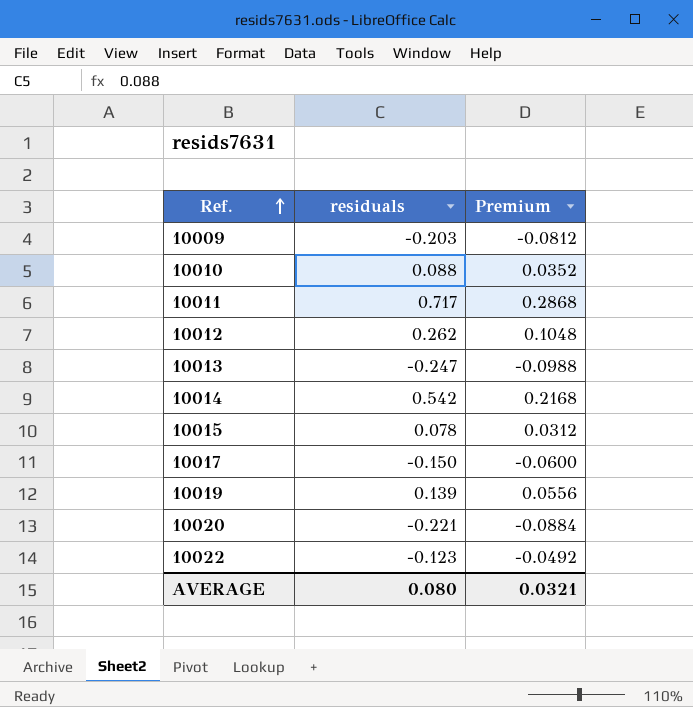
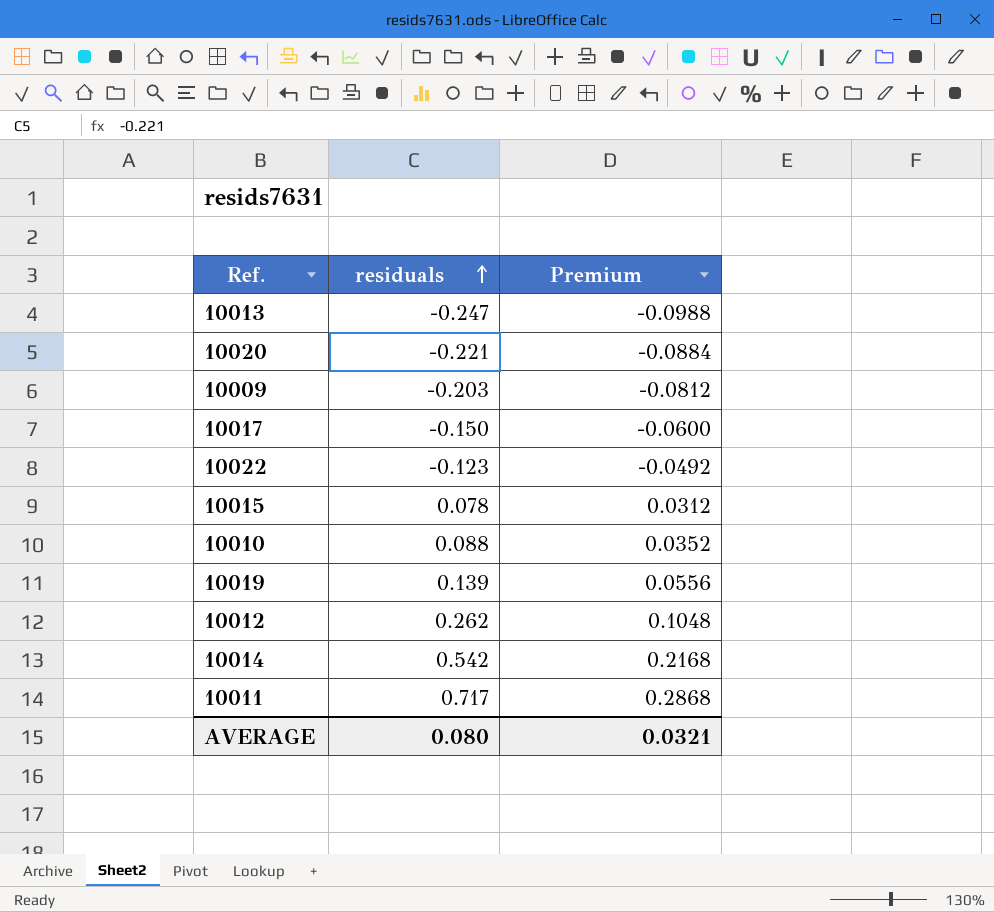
row order: Ref. ascending -> residuals ascending

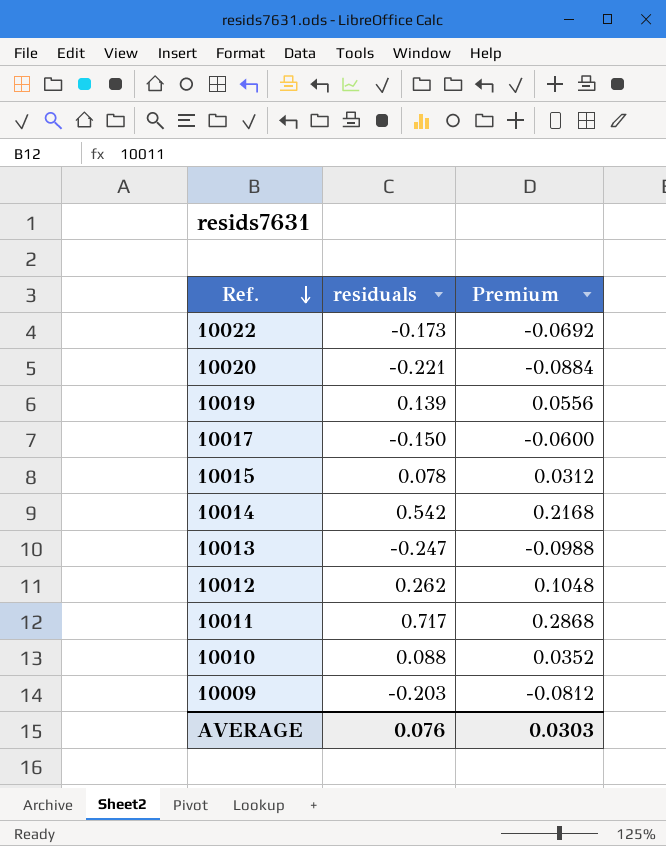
row order: residuals ascending -> Ref. descending
10022 | residuals: -0.123 -> -0.173
10022 | Premium: -0.0492 -> -0.0692
AVERAGE | residuals: 0.080 -> 0.076
AVERAGE | Premium: 0.0321 -> 0.0303

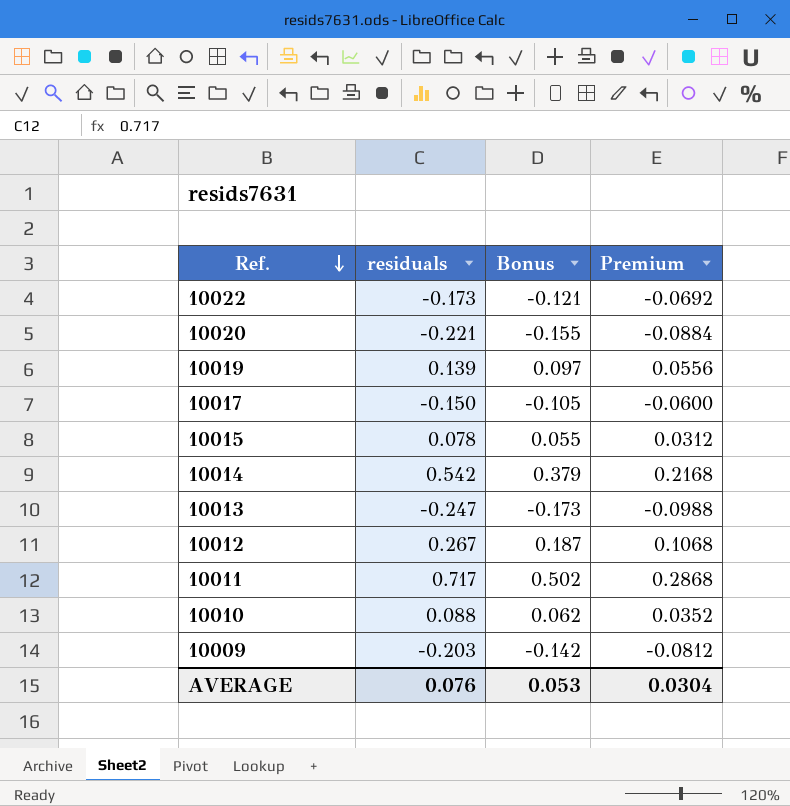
column Bonus | formula: none -> [residuals] * 0.7
10012 | residuals: 0.262 -> 0.267
10012 | Premium: 0.1048 -> 0.1068
AVERAGE | Premium: 0.0303 -> 0.0304

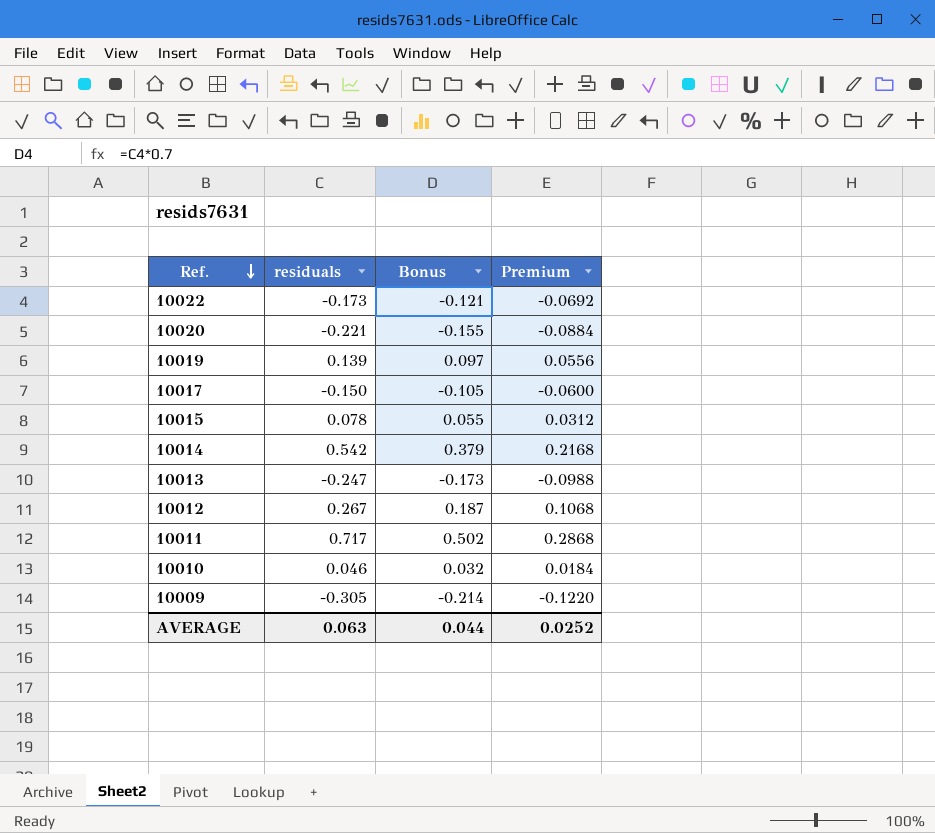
10010 | residuals: 0.088 -> 0.046
10010 | Bonus: 0.062 -> 0.032
10010 | Premium: 0.0352 -> 0.0184
10009 | residuals: -0.203 -> -0.305
10009 | Bonus: -0.142 -> -0.214
10009 | Premium: -0.0812 -> -0.1220
AVERAGE | residuals: 0.076 -> 0.063
AVERAGE | Bonus: 0.053 -> 0.044
AVERAGE | Premium: 0.0304 -> 0.0252

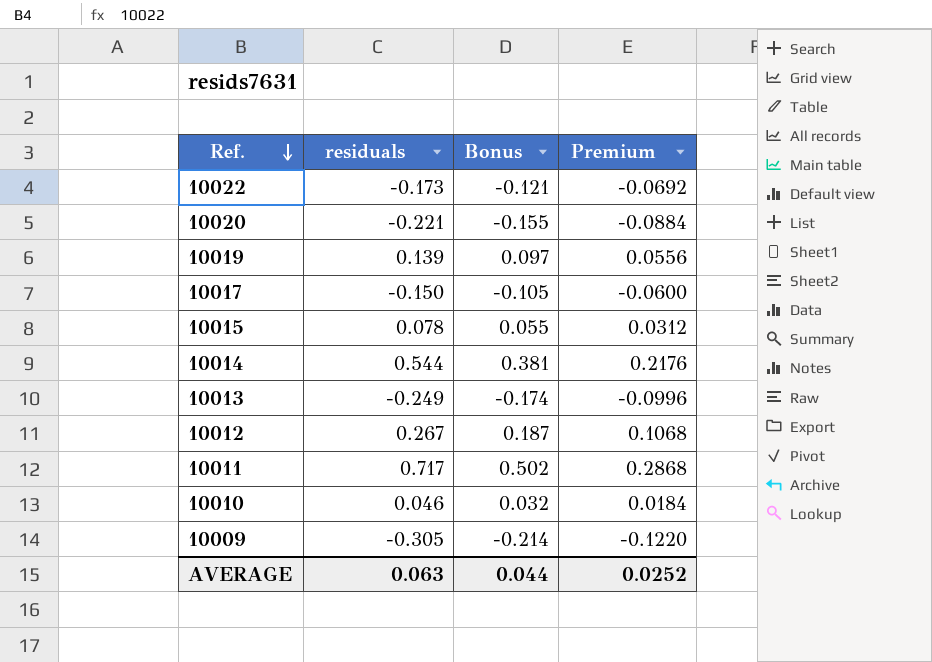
10014 | residuals: 0.542 -> 0.544
10014 | Bonus: 0.379 -> 0.381
10014 | Premium: 0.2168 -> 0.2176
10013 | residuals: -0.247 -> -0.249
10013 | Bonus: -0.173 -> -0.174
10013 | Premium: -0.0988 -> -0.0996

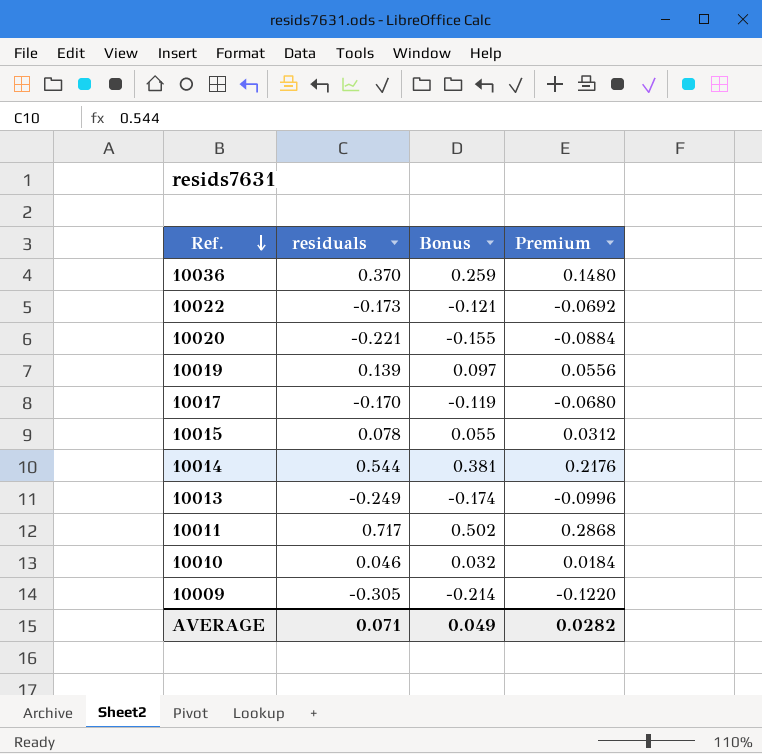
row 10012: 0.267 | 0.187 | 0.1068 -> none
row 10036: none -> 0.370 | 0.259 | 0.1480
10017 | residuals: -0.150 -> -0.170
10017 | Bonus: -0.105 -> -0.119
10017 | Premium: -0.0600 -> -0.0680
AVERAGE | residuals: 0.063 -> 0.071
AVERAGE | Bonus: 0.044 -> 0.049
AVERAGE | Premium: 0.0252 -> 0.0282

